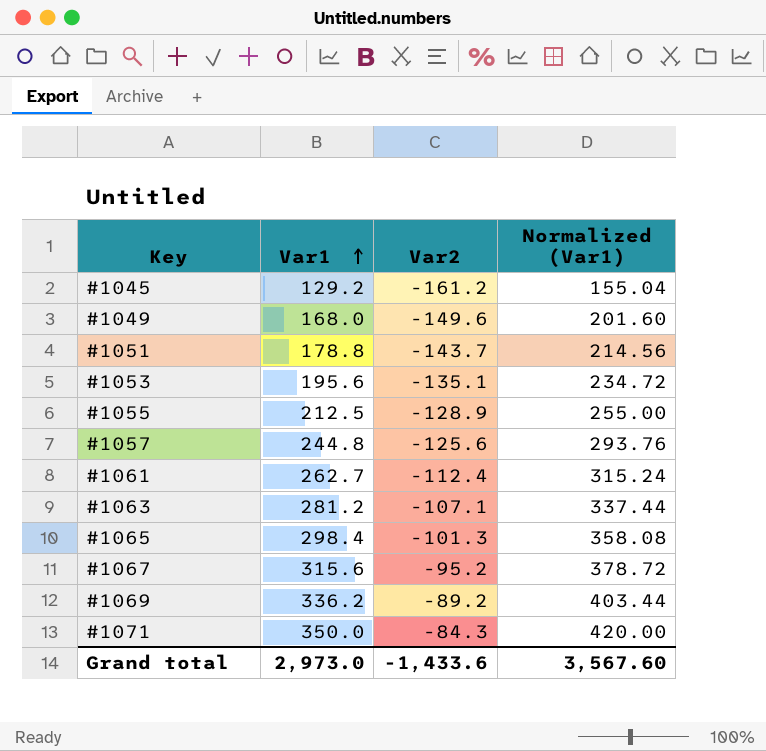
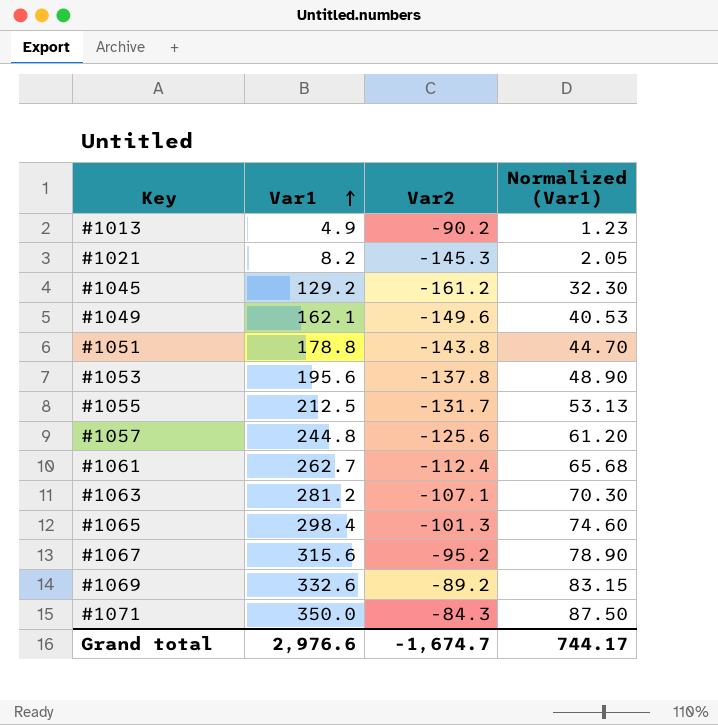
column Normalized (Var1) | formula: [Var1] * 1.2 -> [Var1] * 0.25
row #1013: none -> 4.9 | -90.2 | 1.23
row #1021: none -> 8.2 | -145.3 | 2.05
#1049 | Var1: 168.0 -> 162.1
#1051 | Var2: -143.7 -> -143.8
#1053 | Var2: -135.1 -> -137.8
#1055 | Var2: -128.9 -> -131.7
#1069 | Var1: 336.2 -> 332.6
Grand total | Var1: 2,973.0 -> 2,976.6
Grand total | Var2: -1,433.6 -> -1,674.7
Grand total | Normalized (Var1): 3,567.60 -> 744.17

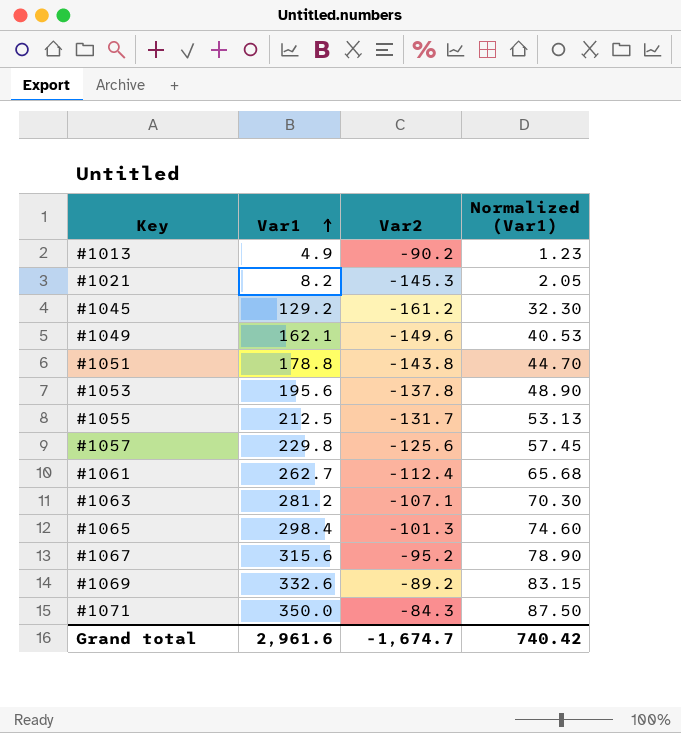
#1057 | Var1: 244.8 -> 229.8
#1057 | Normalized (Var1): 61.20 -> 57.45
Grand total | Var1: 2,976.6 -> 2,961.6
Grand total | Normalized (Var1): 744.17 -> 740.42

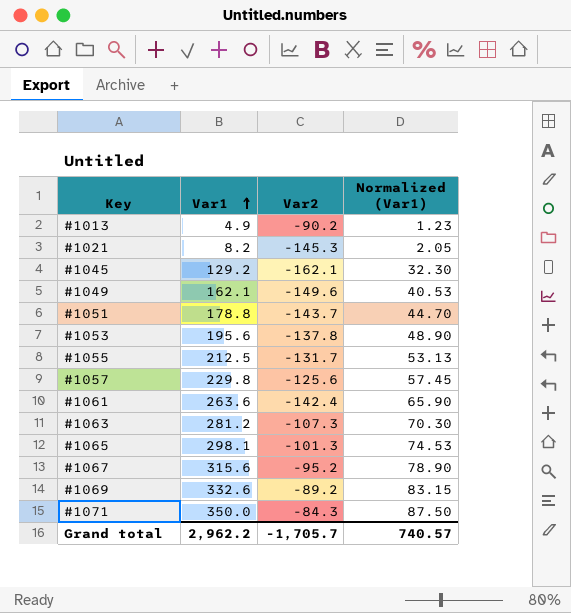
#1045 | Var2: -161.2 -> -162.1
#1051 | Var2: -143.8 -> -143.7
#1061 | Var1: 262.7 -> 263.6
#1061 | Var2: -112.4 -> -142.4
#1061 | Normalized (Var1): 65.68 -> 65.90
#1063 | Var2: -107.1 -> -107.3
#1065 | Var1: 298.4 -> 298.1
#1065 | Normalized (Var1): 74.60 -> 74.53
Grand total | Var1: 2,961.6 -> 2,962.2
Grand total | Var2: -1,674.7 -> -1,705.7
Grand total | Normalized (Var1): 740.42 -> 740.57

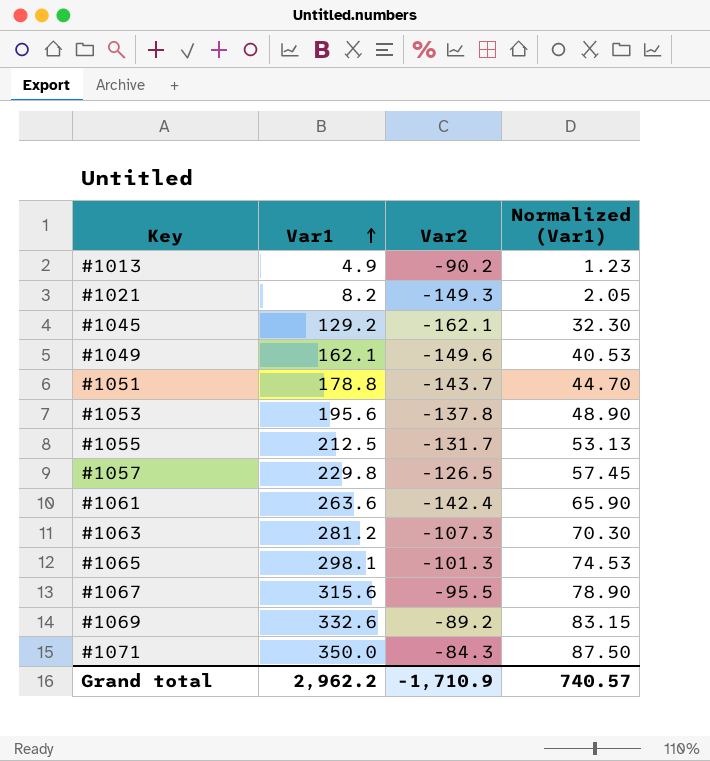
#1021 | Var2: -145.3 -> -149.3
#1057 | Var2: -125.6 -> -126.5
#1067 | Var2: -95.2 -> -95.5
Grand total | Var2: -1,705.7 -> -1,710.9

